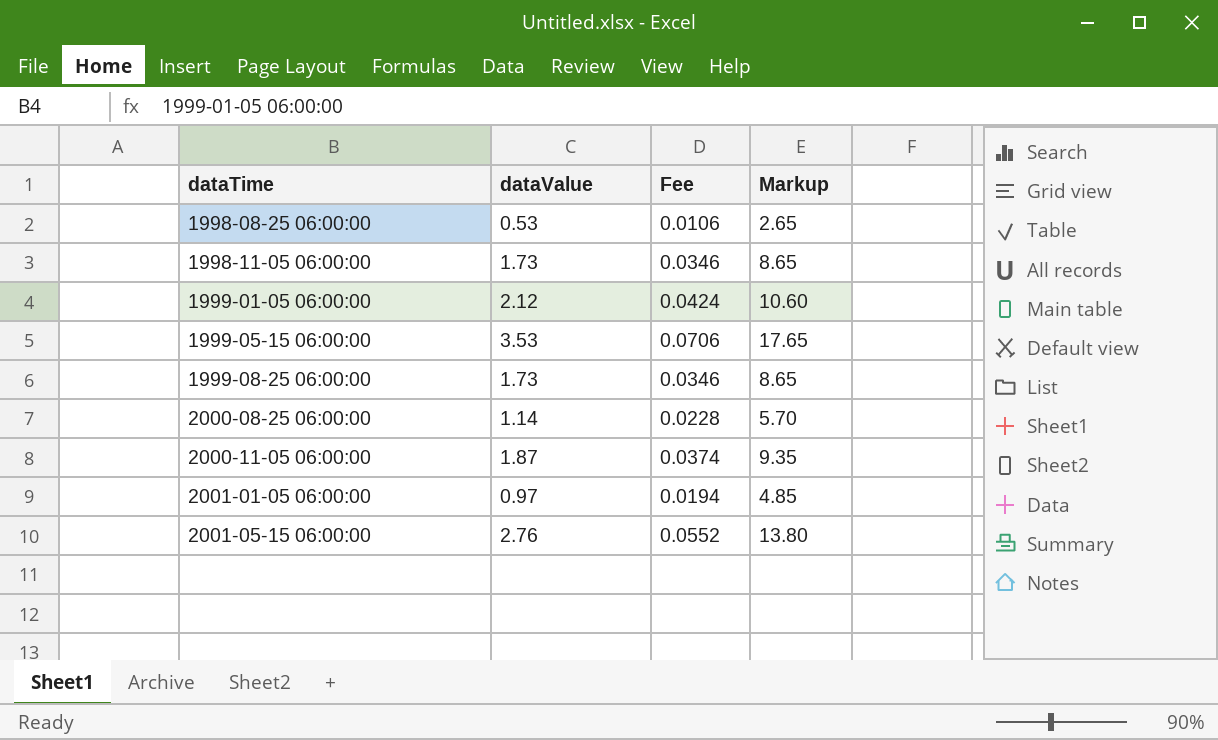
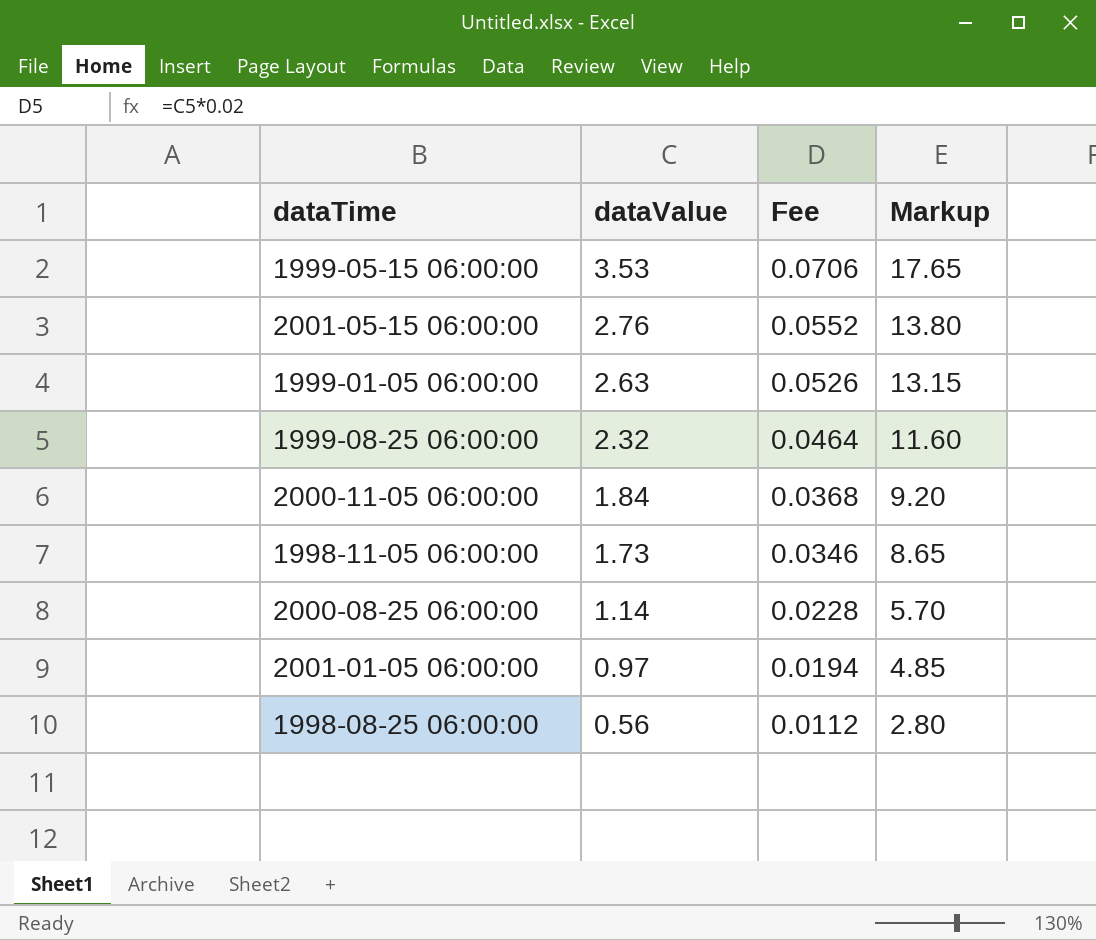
row order: dataTime ascending -> dataValue descending
1999-01-05 06:00:00 | dataValue: 2.12 -> 2.63
1999-01-05 06:00:00 | Fee: 0.0424 -> 0.0526
1999-01-05 06:00:00 | Markup: 10.60 -> 13.15
1999-08-25 06:00:00 | dataValue: 1.73 -> 2.32
1999-08-25 06:00:00 | Fee: 0.0346 -> 0.0464
1999-08-25 06:00:00 | Markup: 8.65 -> 11.60
2000-11-05 06:00:00 | dataValue: 1.87 -> 1.84
2000-11-05 06:00:00 | Fee: 0.0374 -> 0.0368
2000-11-05 06:00:00 | Markup: 9.35 -> 9.20
1998-08-25 06:00:00 | dataValue: 0.53 -> 0.56
1998-08-25 06:00:00 | Fee: 0.0106 -> 0.0112
1998-08-25 06:00:00 | Markup: 2.65 -> 2.80

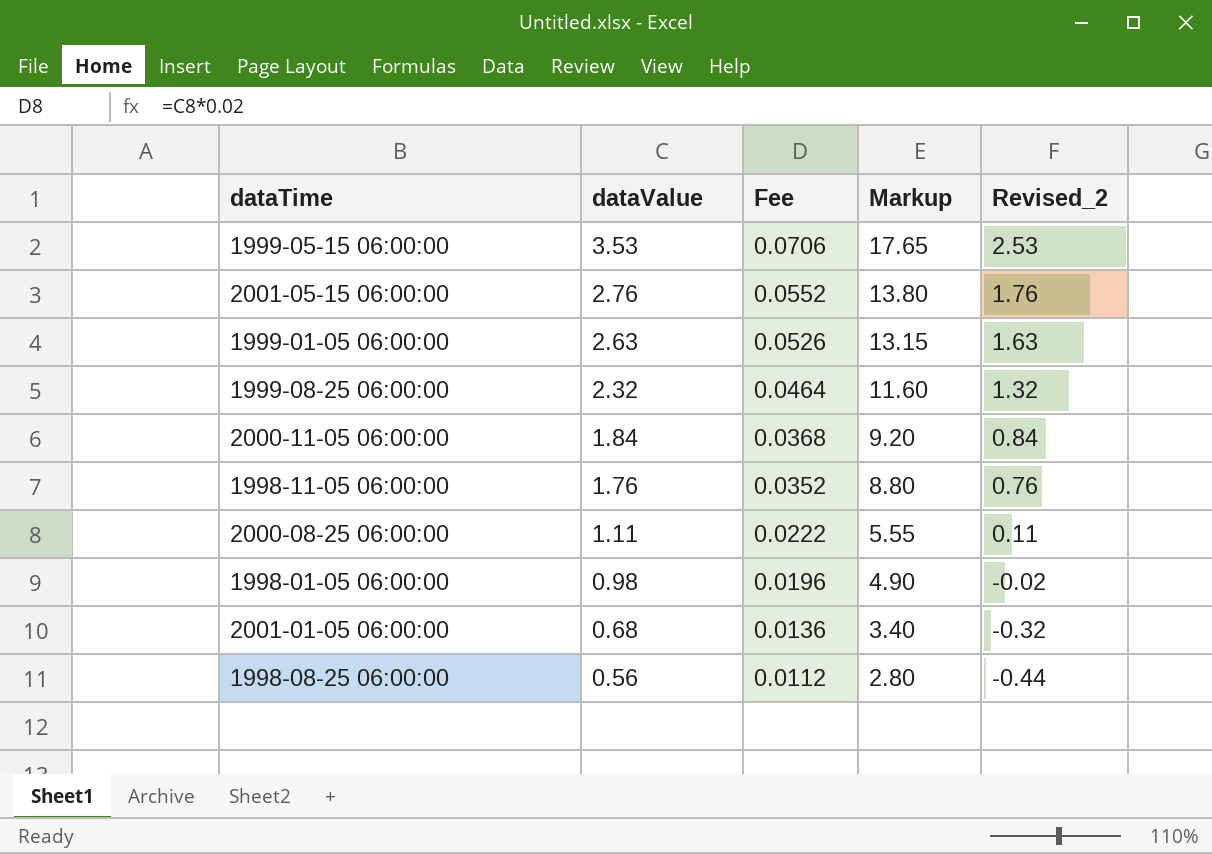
column Revised_2 | formula: none -> [dataValue] - 1
1998-11-05 06:00:00 | dataValue: 1.73 -> 1.76
1998-11-05 06:00:00 | Fee: 0.0346 -> 0.0352
1998-11-05 06:00:00 | Markup: 8.65 -> 8.80
2000-08-25 06:00:00 | dataValue: 1.14 -> 1.11
2000-08-25 06:00:00 | Fee: 0.0228 -> 0.0222
2000-08-25 06:00:00 | Markup: 5.70 -> 5.55
row 1998-01-05 06:00:00: none -> 0.98 | 0.0196 | 4.90 | -0.02
2001-01-05 06:00:00 | dataValue: 0.97 -> 0.68
2001-01-05 06:00:00 | Fee: 0.0194 -> 0.0136
2001-01-05 06:00:00 | Markup: 4.85 -> 3.40

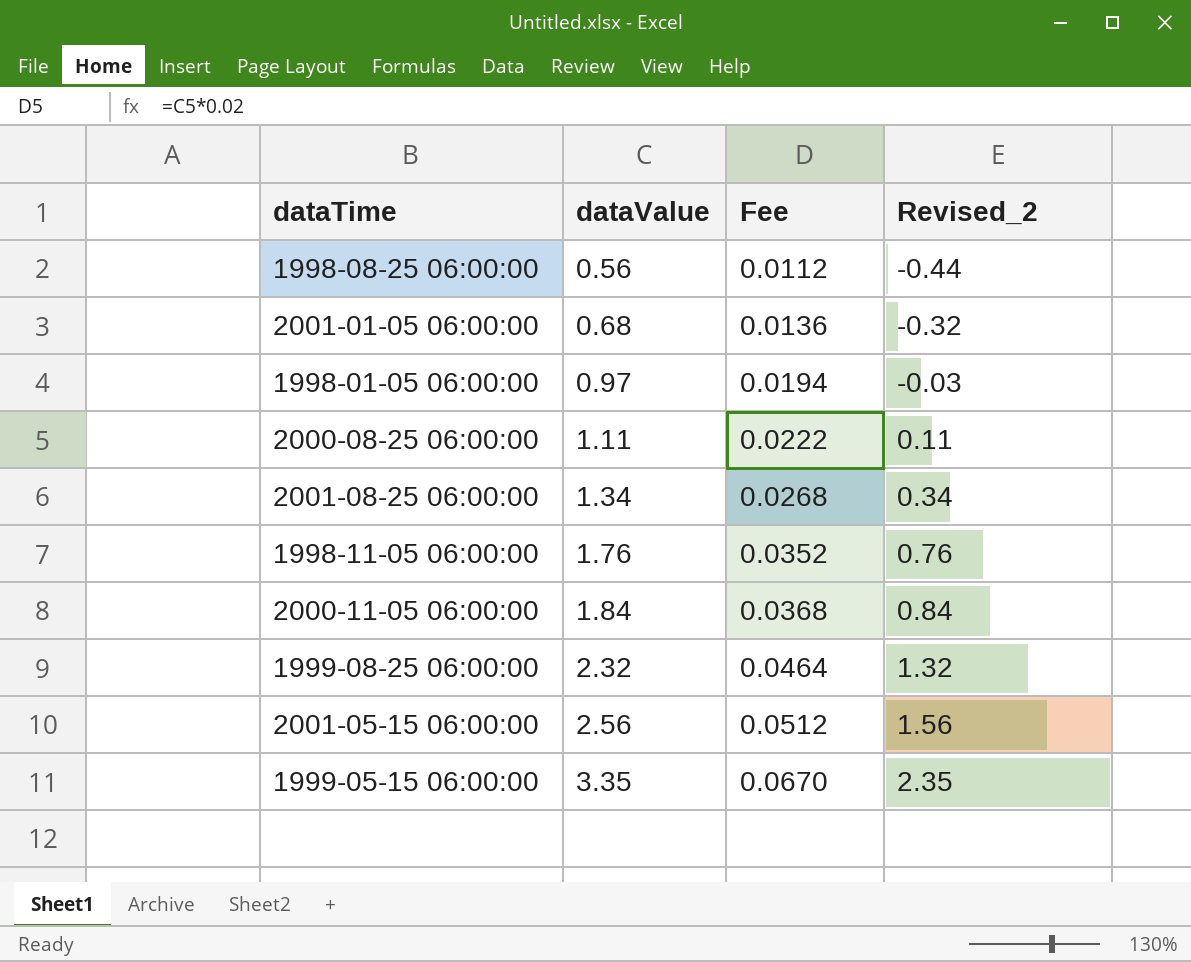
row order: dataValue descending -> dataValue ascending
column Markup | formula: [dataValue] * 5 -> none
row 1999-01-05 06:00:00: 2.63 | 0.0526 | 13.15 | 1.63 -> none
1998-01-05 06:00:00 | dataValue: 0.98 -> 0.97
1998-01-05 06:00:00 | Fee: 0.0196 -> 0.0194
1998-01-05 06:00:00 | Revised_2: -0.02 -> -0.03
row 2001-08-25 06:00:00: none -> 1.34 | 0.0268 | 0.34
2001-05-15 06:00:00 | dataValue: 2.76 -> 2.56
2001-05-15 06:00:00 | Fee: 0.0552 -> 0.0512
2001-05-15 06:00:00 | Revised_2: 1.76 -> 1.56
1999-05-15 06:00:00 | dataValue: 3.53 -> 3.35
1999-05-15 06:00:00 | Fee: 0.0706 -> 0.0670
1999-05-15 06:00:00 | Revised_2: 2.53 -> 2.35

